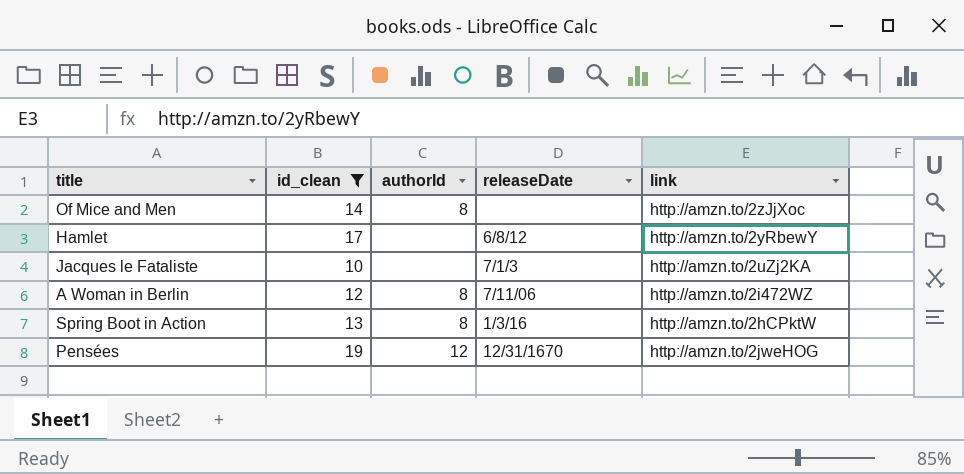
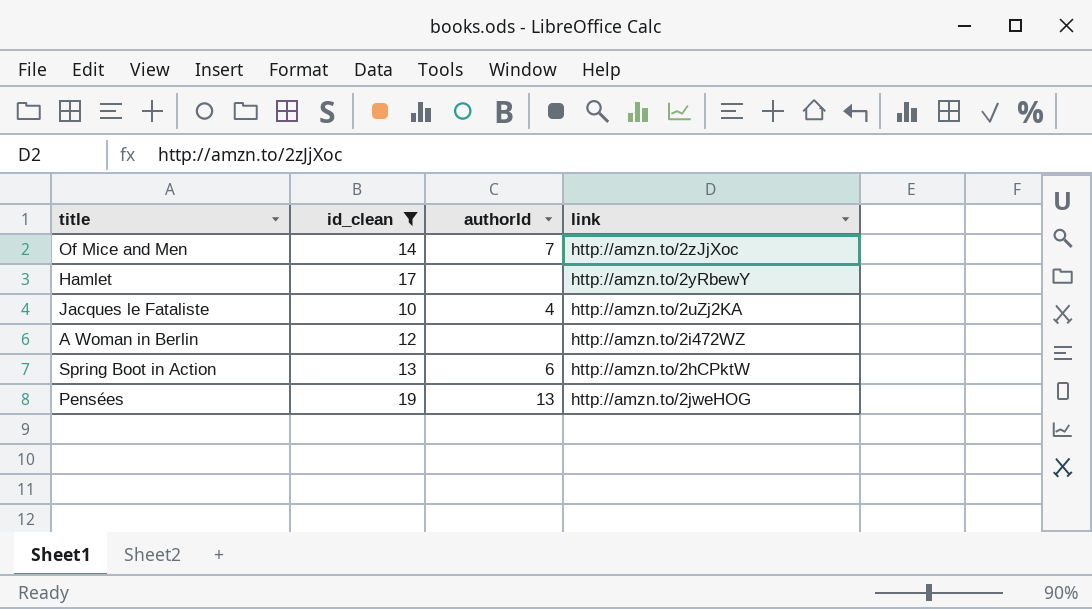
column releaseDate | position: 4 -> none
Of Mice and Men | authorId: 8 -> 7
Jacques le Fataliste | authorId: none -> 4
A Woman in Berlin | authorId: 8 -> none
Spring Boot in Action | authorId: 8 -> 6
Pensées | authorId: 12 -> 13

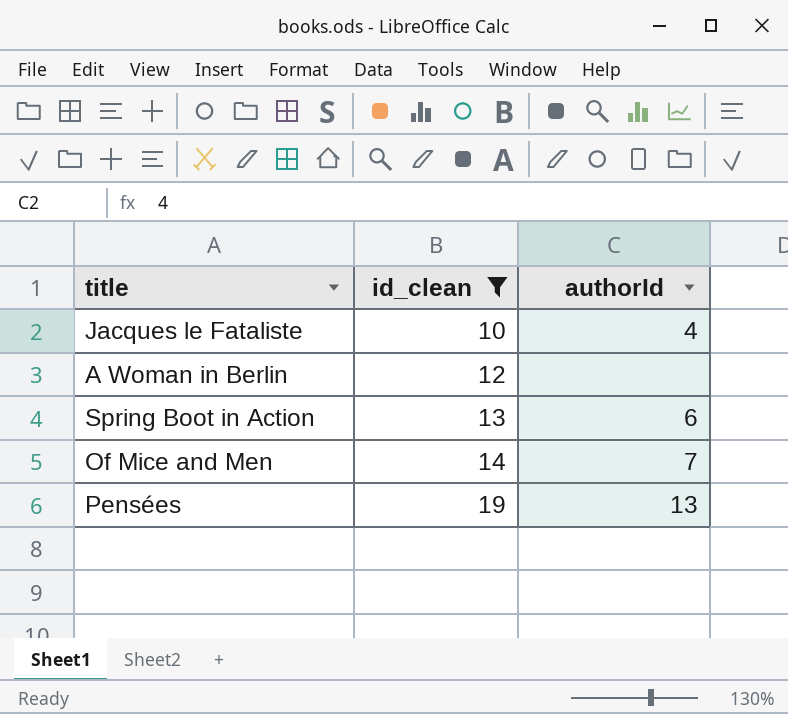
row order: none -> id_clean ascending
column link | position: 4 -> none
row Hamlet: 17 | none | http://amzn.to/2yRbewY -> none

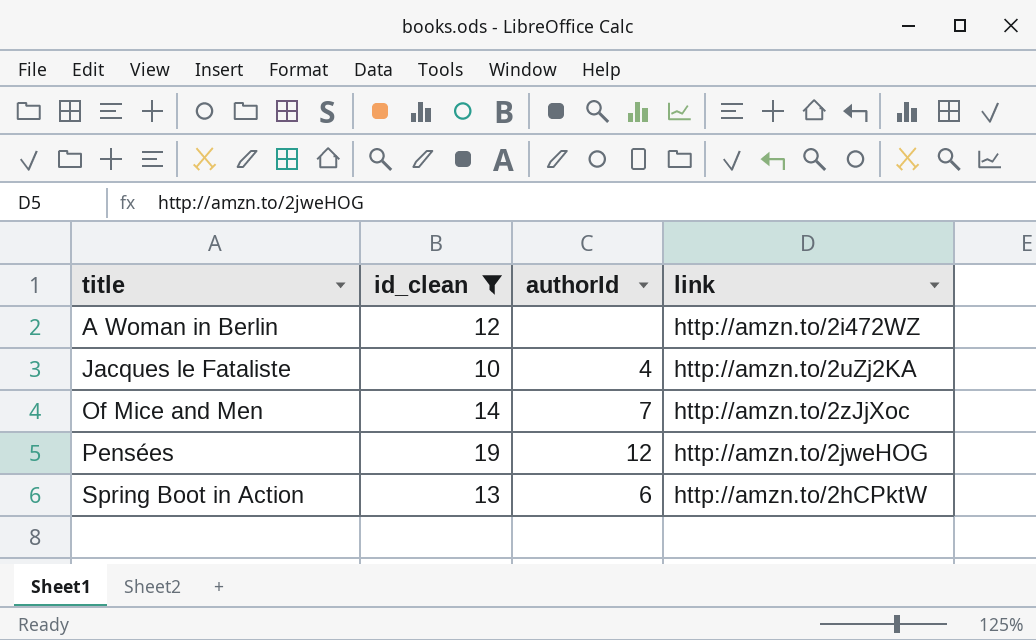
row order: id_clean ascending -> title ascending
column link | position: none -> 4
Pensées | authorId: 13 -> 12

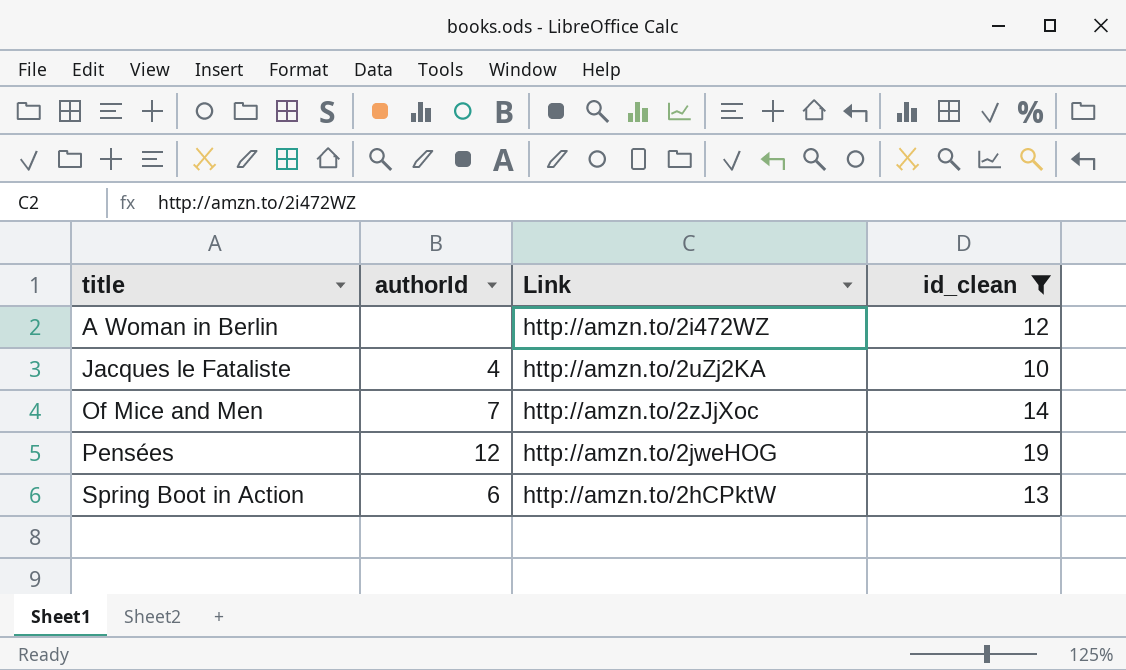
column name: link -> Link
column id_clean | position: 2 -> 4

